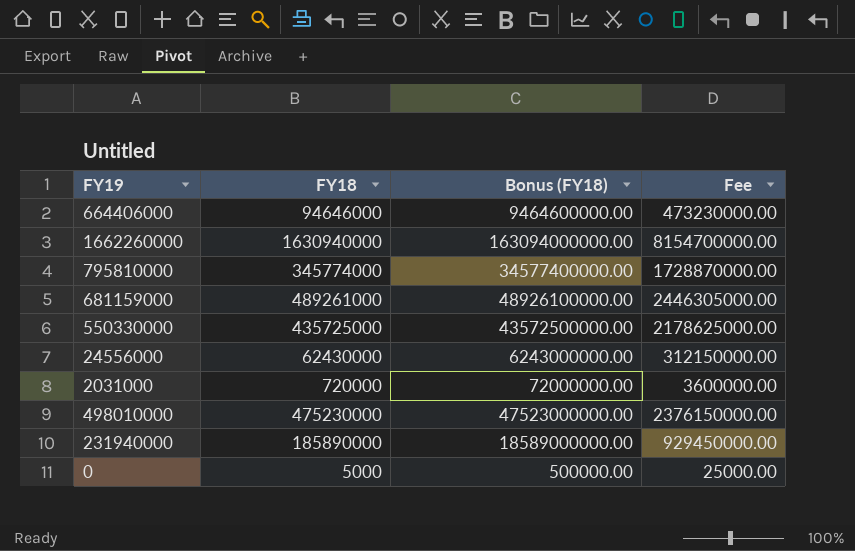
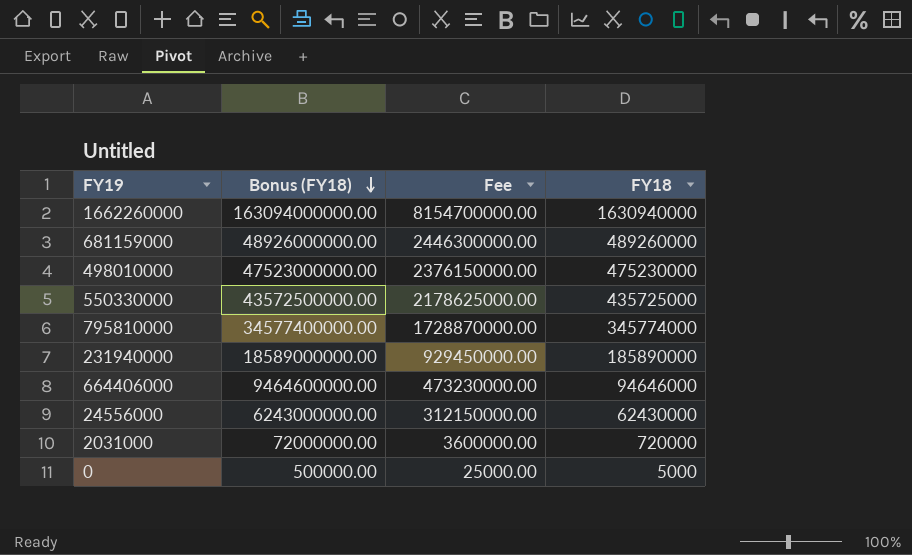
row order: none -> Bonus (FY18) descending
column FY18 | position: 2 -> 4
681159000 | Bonus (FY18): 48926100000.00 -> 48926000000.00
681159000 | Fee: 2446305000.00 -> 2446300000.00
681159000 | FY18: 489261000 -> 489260000

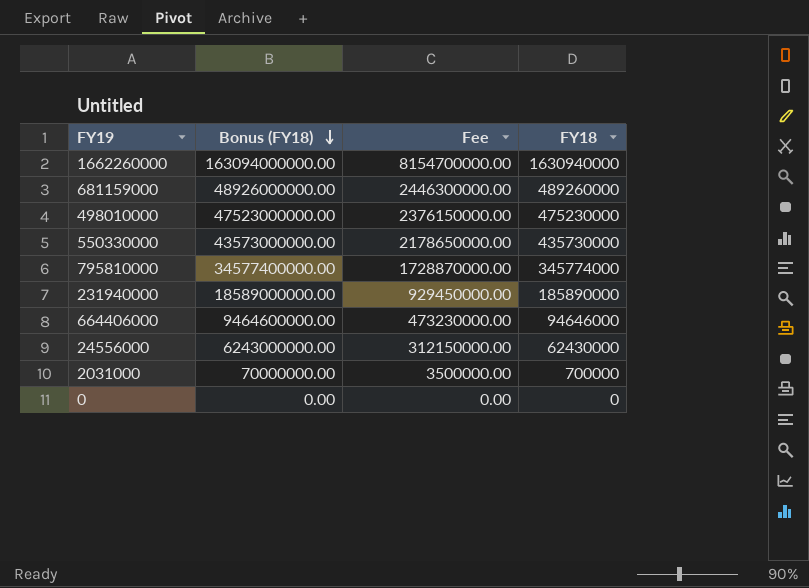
550330000 | Bonus (FY18): 43572500000.00 -> 43573000000.00
550330000 | Fee: 2178625000.00 -> 2178650000.00
550330000 | FY18: 435725000 -> 435730000
2031000 | Bonus (FY18): 72000000.00 -> 70000000.00
2031000 | Fee: 3600000.00 -> 3500000.00
2031000 | FY18: 720000 -> 700000
0 | Bonus (FY18): 500000.00 -> 0.00
0 | Fee: 25000.00 -> 0.00
0 | FY18: 5000 -> 0

